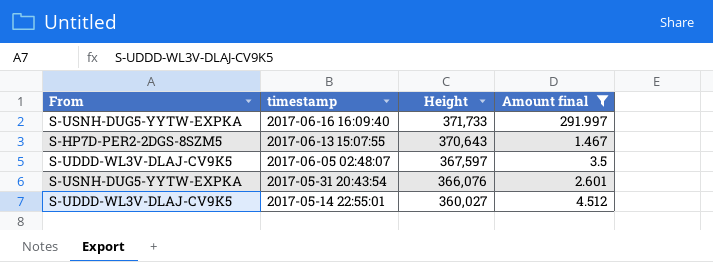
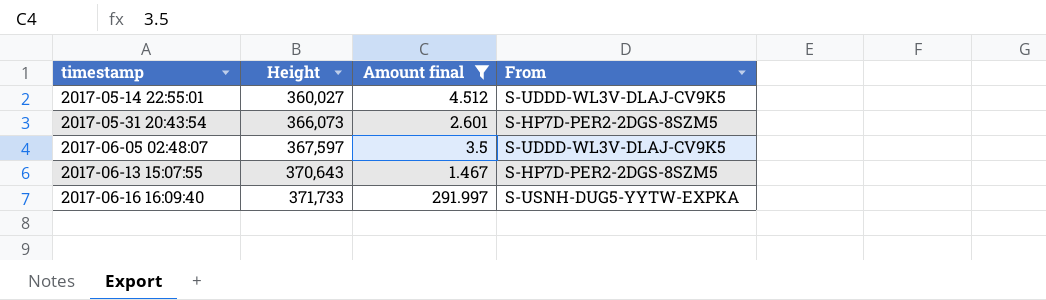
row order: timestamp descending -> timestamp ascending
column From | position: 1 -> 4
2017-05-31 20:43:54 | Height: 366,076 -> 366,073
2017-05-31 20:43:54 | From: S-USNH-DUG5-YYTW-EXPKA -> S-HP7D-PER2-2DGS-8SZM5

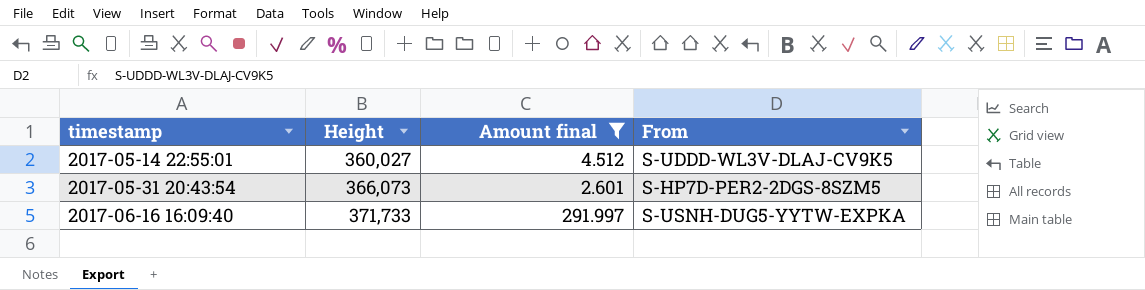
row 2017-06-05 02:48:07: 367,597 | 3.5 | S-UDDD-WL3V-DLAJ-CV9K5 -> none
row 2017-06-13 15:07:55: 370,643 | 1.467 | S-HP7D-PER2-2DGS-8SZM5 -> none

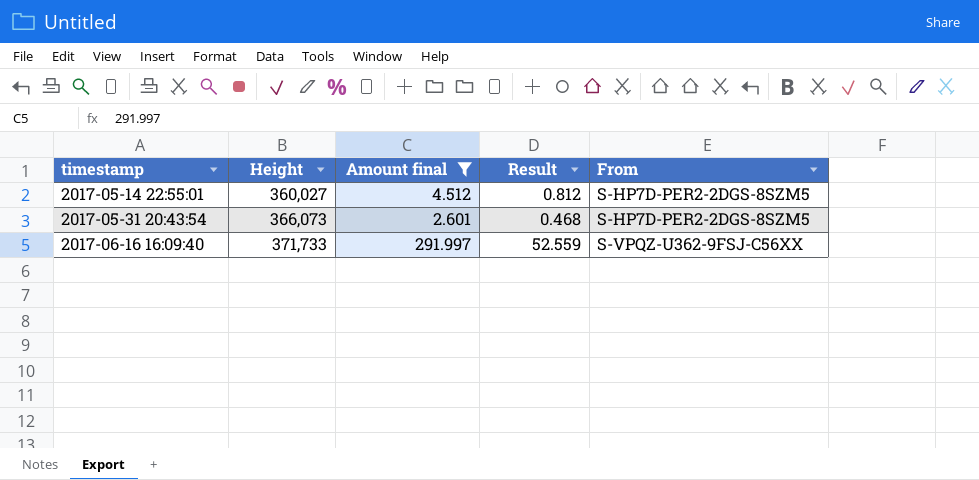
column Result | formula: none -> [Amount final] * 0.18
2017-05-14 22:55:01 | From: S-UDDD-WL3V-DLAJ-CV9K5 -> S-HP7D-PER2-2DGS-8SZM5
2017-06-16 16:09:40 | From: S-USNH-DUG5-YYTW-EXPKA -> S-VPQZ-U362-9FSJ-C56XX

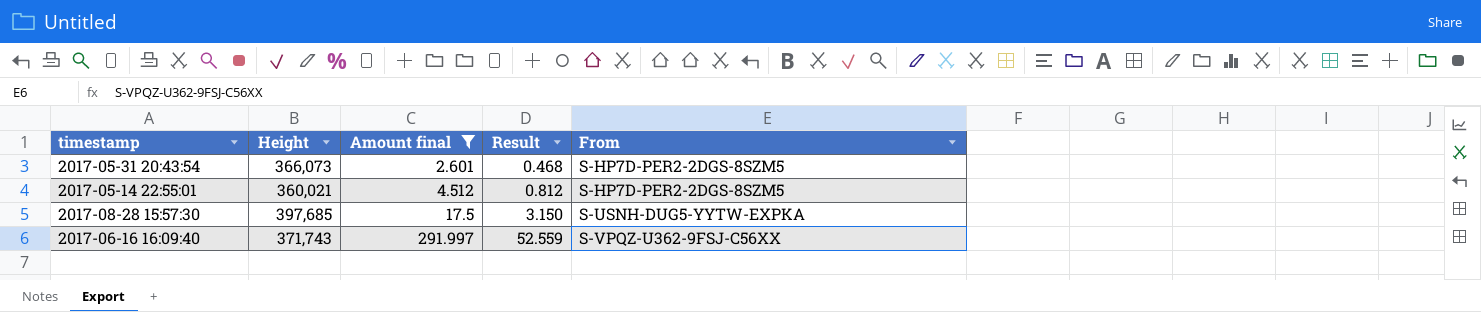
row order: timestamp ascending -> Amount final ascending
2017-05-14 22:55:01 | Height: 360,027 -> 360,021
row 2017-08-28 15:57:30: none -> 397,685 | 17.5 | 3.150 | S-USNH-DUG5-YYTW-EXPKA
2017-06-16 16:09:40 | Height: 371,733 -> 371,743

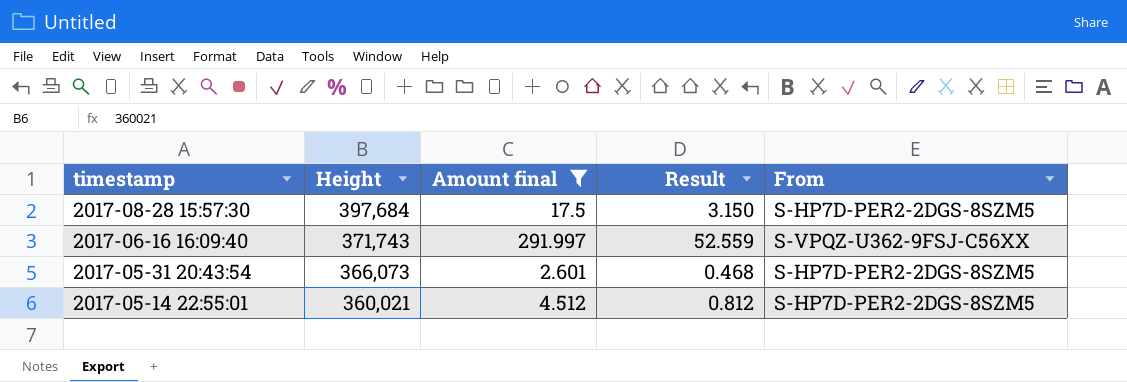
row order: Amount final ascending -> timestamp descending
2017-08-28 15:57:30 | Height: 397,685 -> 397,684
2017-08-28 15:57:30 | From: S-USNH-DUG5-YYTW-EXPKA -> S-HP7D-PER2-2DGS-8SZM5

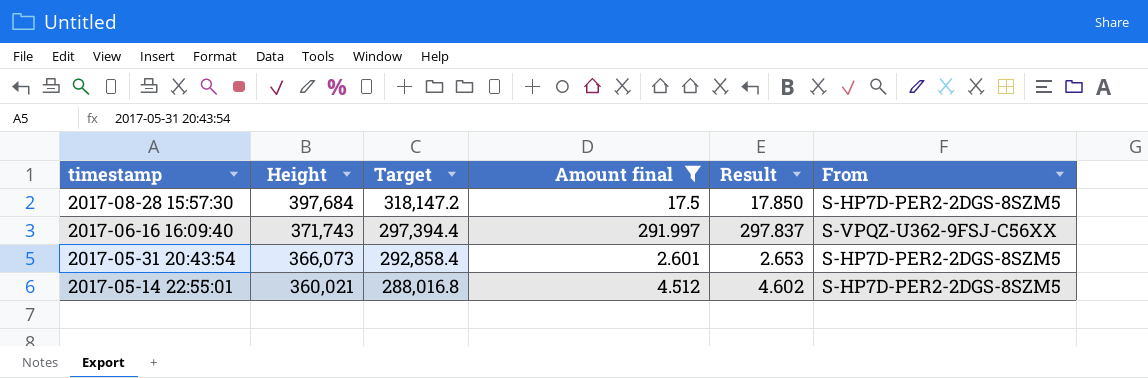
column Target | formula: none -> [Height] * 0.8
column Result | formula: [Amount final] * 0.18 -> [Amount final] * 1.02

